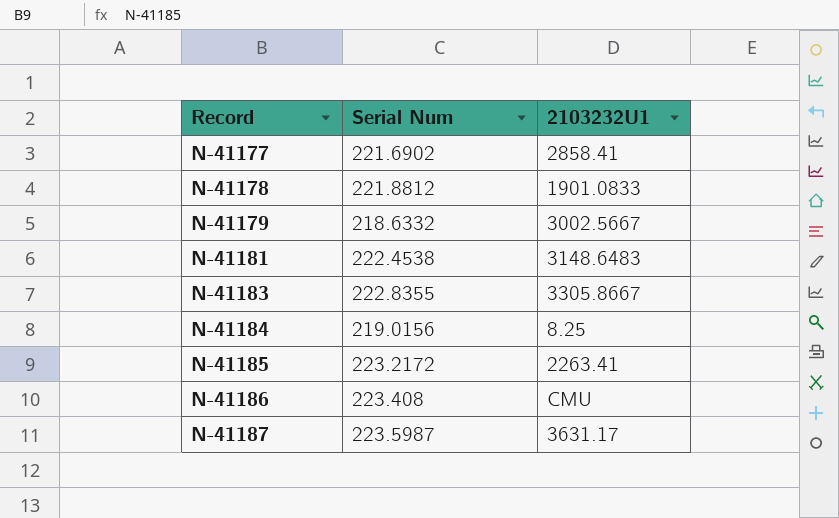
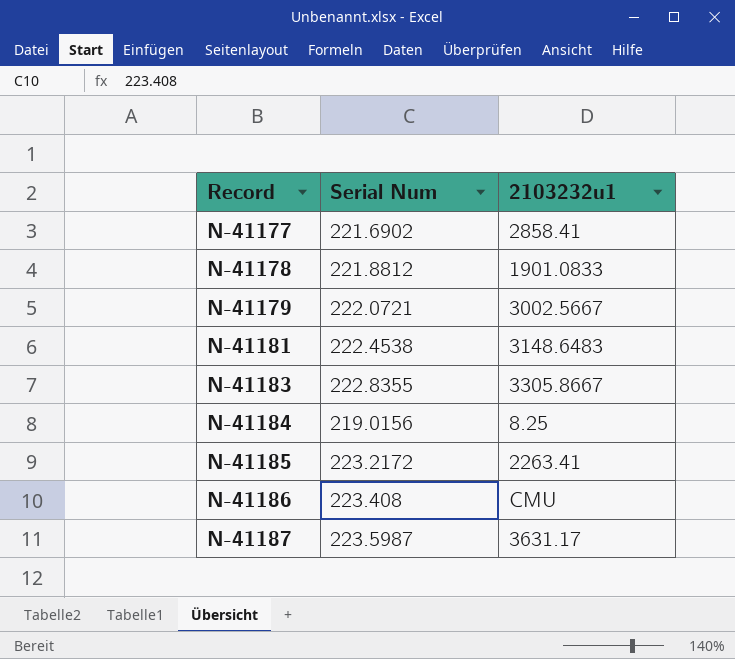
column name: 2103232U1 -> 2103232u1
N-41179 | Serial Num: 218.6332 -> 222.0721

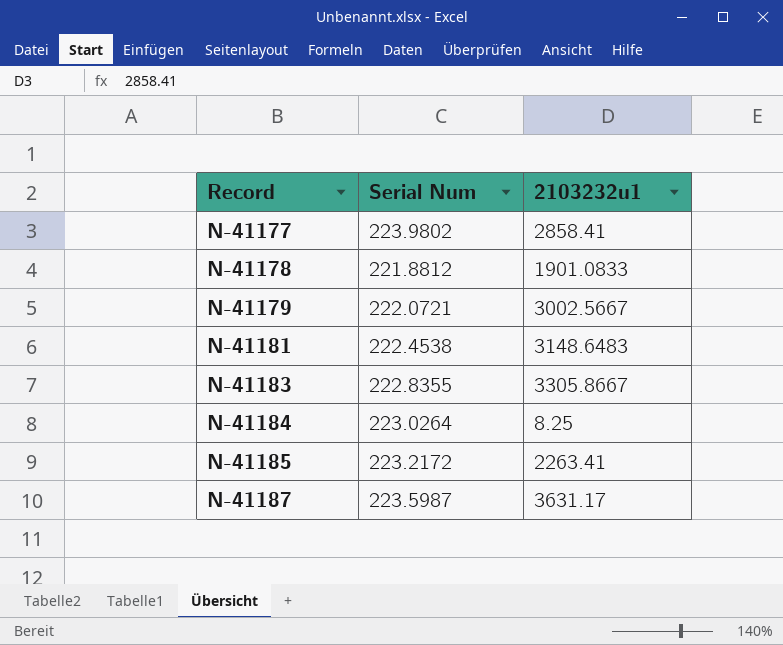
row N-41186: 223.408 | CMU -> none
N-41177 | Serial Num: 221.6902 -> 223.9802
N-41184 | Serial Num: 219.0156 -> 223.0264

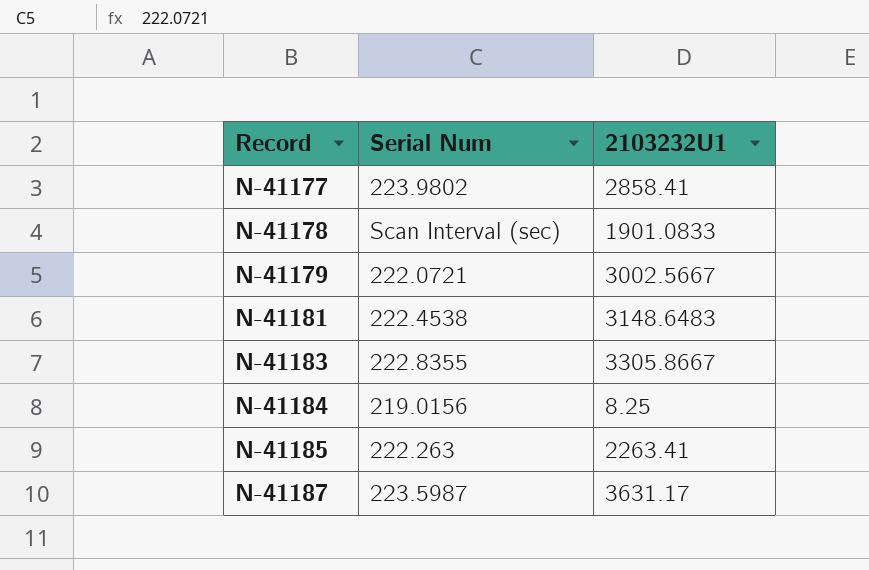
column name: 2103232u1 -> 2103232U1
N-41178 | Serial Num: 221.8812 -> Scan Interval (sec)
N-41184 | Serial Num: 223.0264 -> 219.0156
N-41185 | Serial Num: 223.2172 -> 222.263

